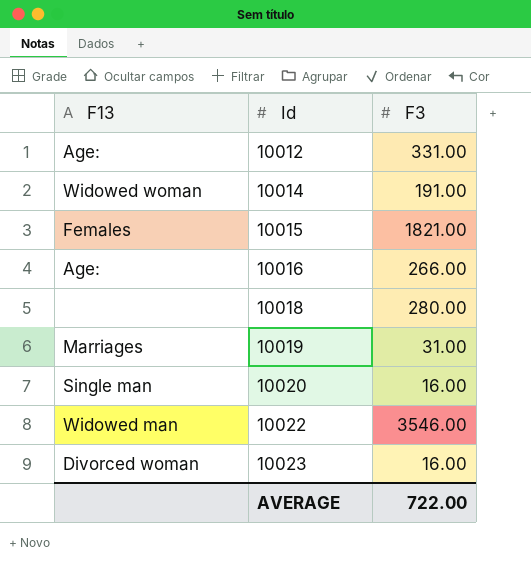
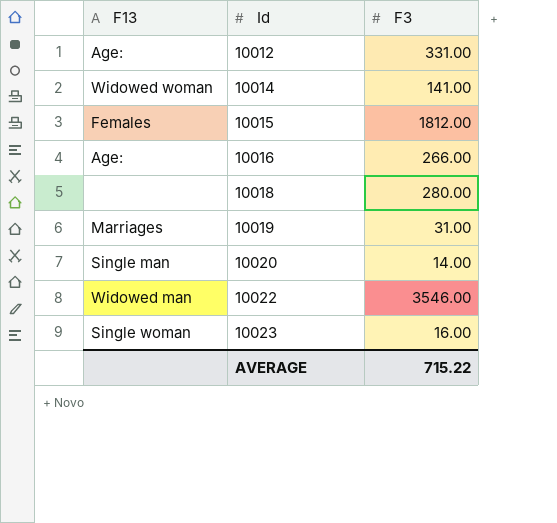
10014 | F3: 191.00 -> 141.00
10015 | F3: 1821.00 -> 1812.00
10020 | F3: 16.00 -> 14.00
10023 | F13: Divorced woman -> Single woman
AVERAGE | F3: 722.00 -> 715.22

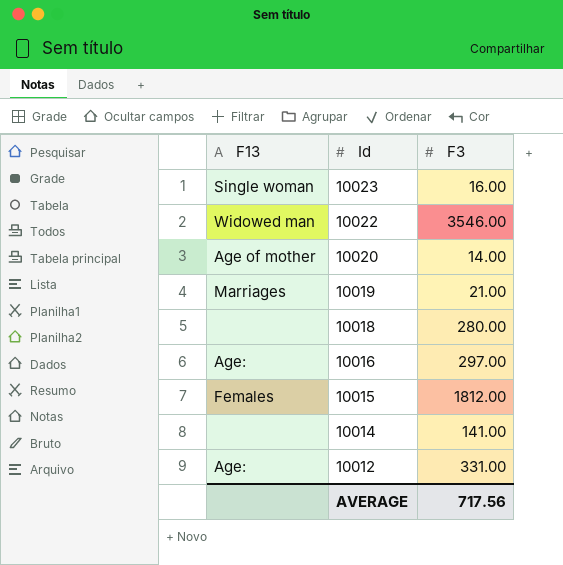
row order: Id ascending -> Id descending
10020 | F13: Single man -> Age of mother
10019 | F3: 31.00 -> 21.00
10016 | F3: 266.00 -> 297.00
10014 | F13: Widowed woman -> none
AVERAGE | F3: 715.22 -> 717.56

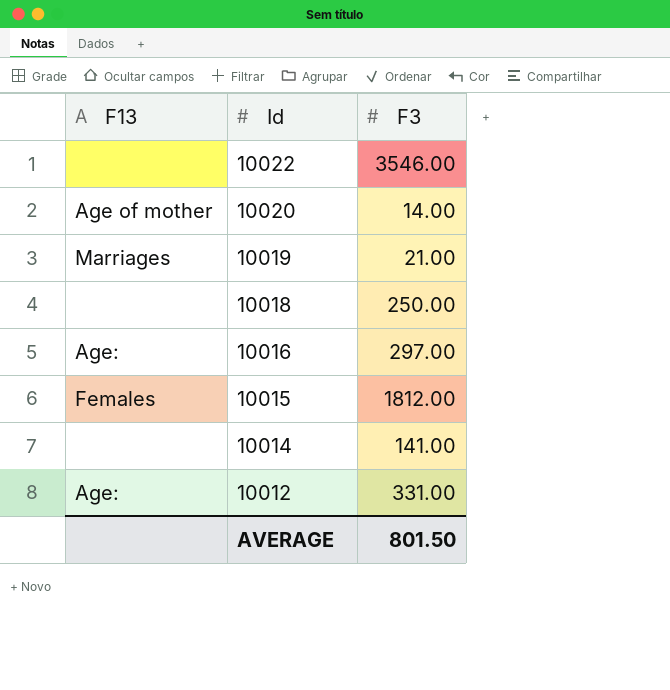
row 10023: Single woman | 16.00 -> none
10022 | F13: Widowed man -> none
10018 | F3: 280.00 -> 250.00
AVERAGE | F3: 717.56 -> 801.50

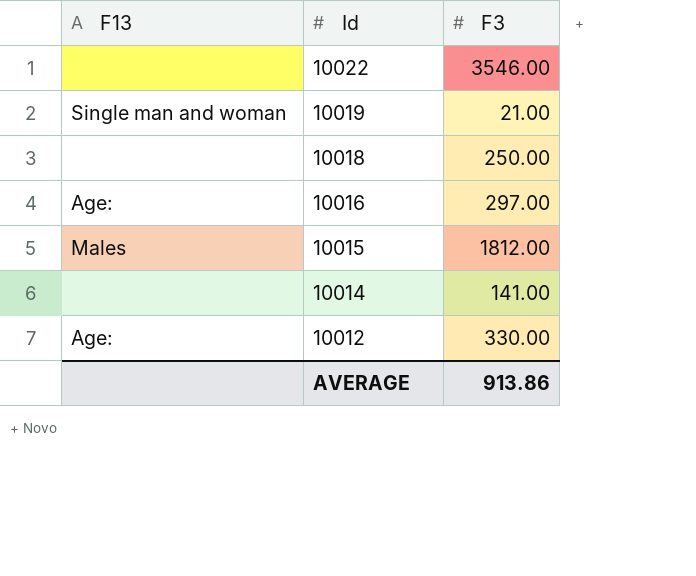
row 10020: Age of mother | 14.00 -> none
10019 | F13: Marriages -> Single man and woman
10015 | F13: Females -> Males
10012 | F3: 331.00 -> 330.00
AVERAGE | F3: 801.50 -> 913.86

